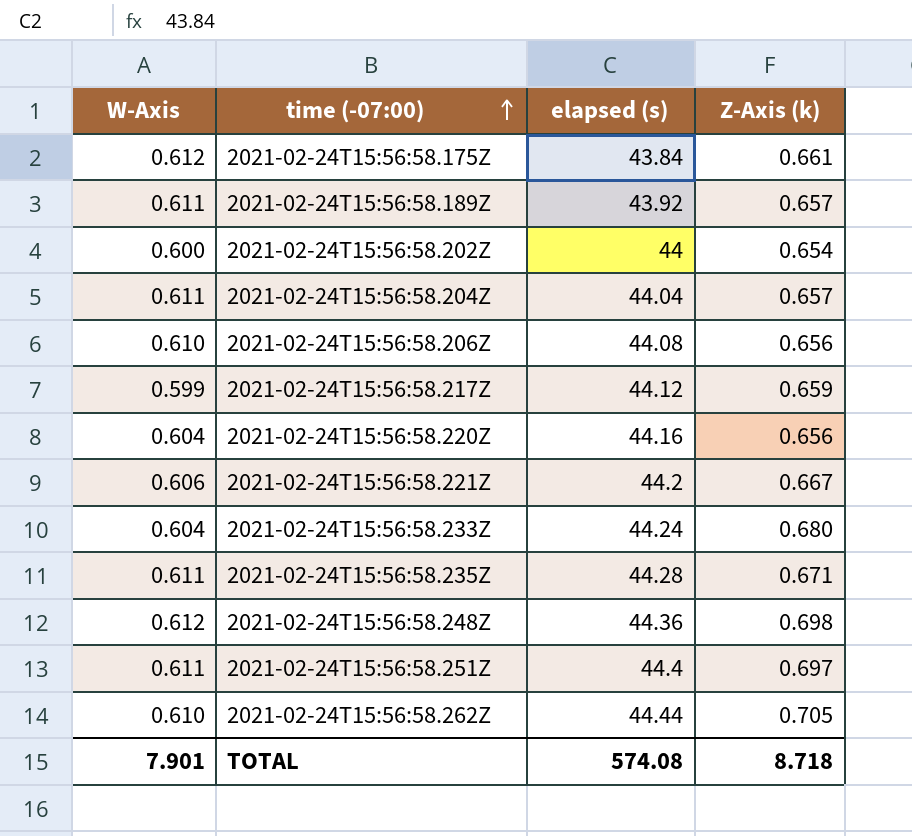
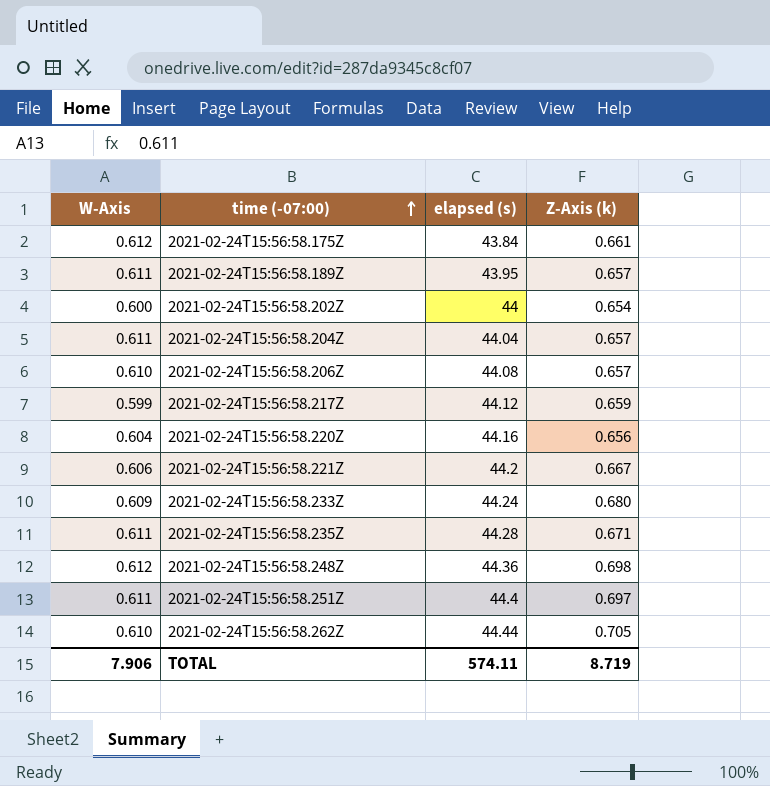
2021-02-24T15:56:58.189Z | elapsed (s): 43.92 -> 43.95
2021-02-24T15:56:58.206Z | Z-Axis (k): 0.656 -> 0.657
2021-02-24T15:56:58.233Z | W-Axis: 0.604 -> 0.609
TOTAL | W-Axis: 7.901 -> 7.906
TOTAL | elapsed (s): 574.08 -> 574.11
TOTAL | Z-Axis (k): 8.718 -> 8.719

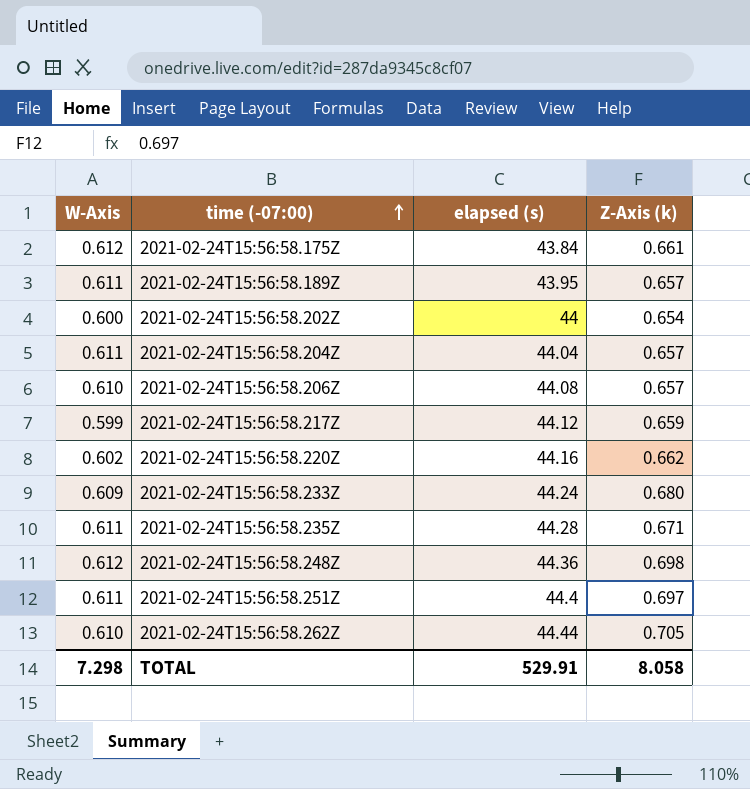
row 2021-02-24T15:56:58.221Z: 0.606 | 44.2 | 0.667 -> none
2021-02-24T15:56:58.220Z | W-Axis: 0.604 -> 0.602
2021-02-24T15:56:58.220Z | Z-Axis (k): 0.656 -> 0.662
TOTAL | W-Axis: 7.906 -> 7.298
TOTAL | elapsed (s): 574.11 -> 529.91
TOTAL | Z-Axis (k): 8.719 -> 8.058

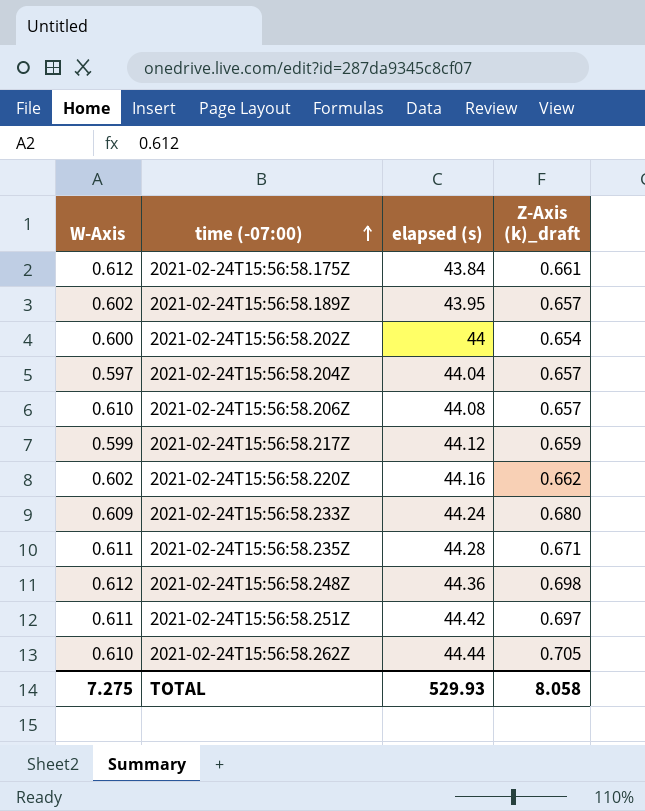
column name: Z-Axis (k) -> Z-Axis (k)_draft
2021-02-24T15:56:58.189Z | W-Axis: 0.611 -> 0.602
2021-02-24T15:56:58.204Z | W-Axis: 0.611 -> 0.597
2021-02-24T15:56:58.251Z | elapsed (s): 44.4 -> 44.42
TOTAL | W-Axis: 7.298 -> 7.275
TOTAL | elapsed (s): 529.91 -> 529.93

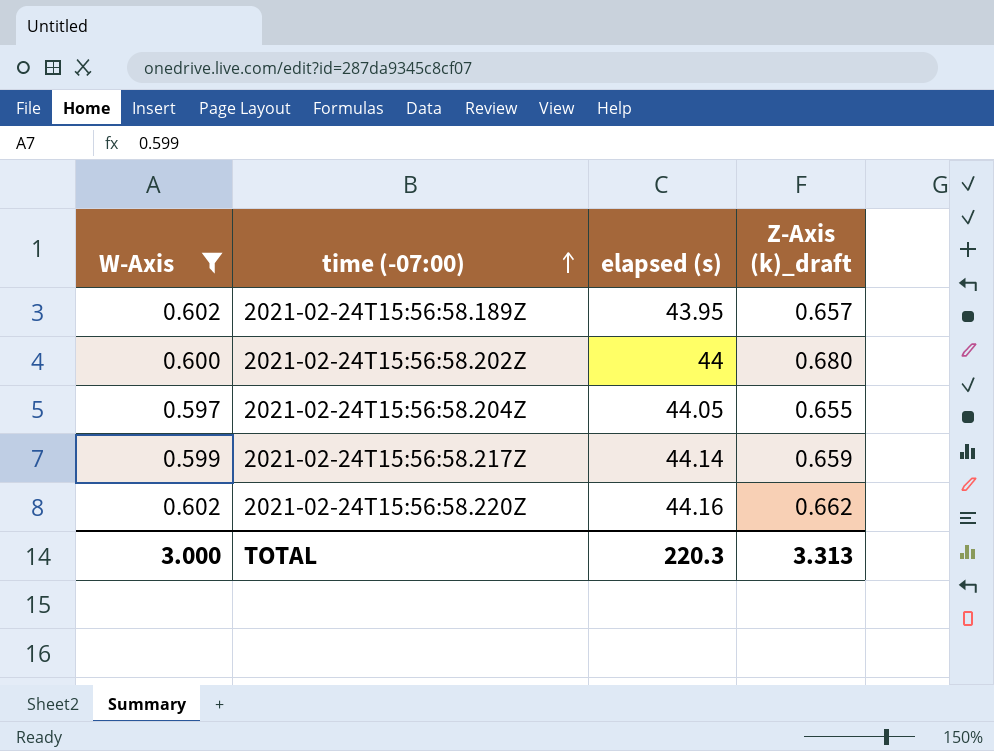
filter: none -> W-Axis <= 0.602
2021-02-24T15:56:58.202Z | Z-Axis (k)_draft: 0.654 -> 0.680
2021-02-24T15:56:58.204Z | elapsed (s): 44.04 -> 44.05
2021-02-24T15:56:58.204Z | Z-Axis (k)_draft: 0.657 -> 0.655
2021-02-24T15:56:58.217Z | elapsed (s): 44.12 -> 44.14
TOTAL | W-Axis: 7.275 -> 3.000
TOTAL | elapsed (s): 529.93 -> 220.3
TOTAL | Z-Axis (k)_draft: 8.058 -> 3.313

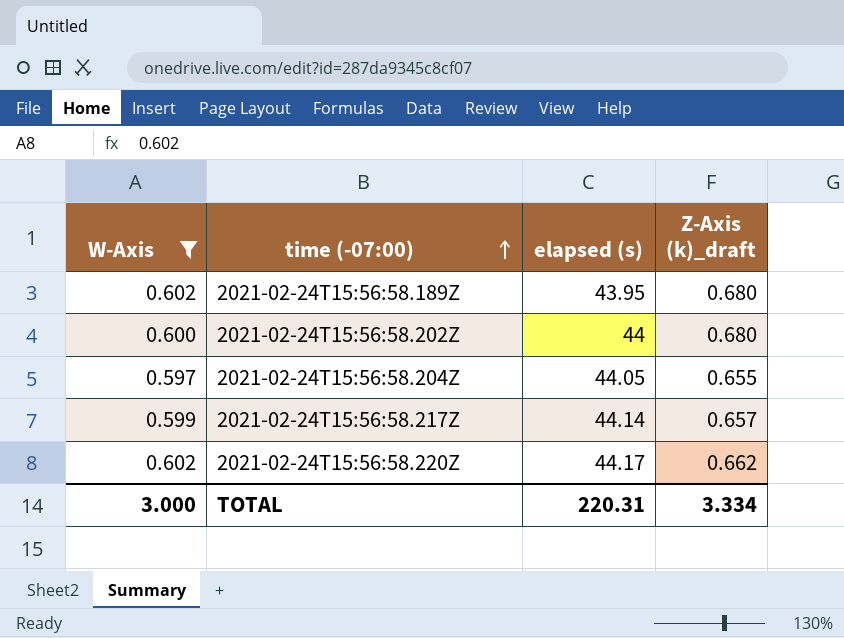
2021-02-24T15:56:58.189Z | Z-Axis (k)_draft: 0.657 -> 0.680
2021-02-24T15:56:58.217Z | Z-Axis (k)_draft: 0.659 -> 0.657
2021-02-24T15:56:58.220Z | elapsed (s): 44.16 -> 44.17
TOTAL | elapsed (s): 220.3 -> 220.31
TOTAL | Z-Axis (k)_draft: 3.313 -> 3.334

